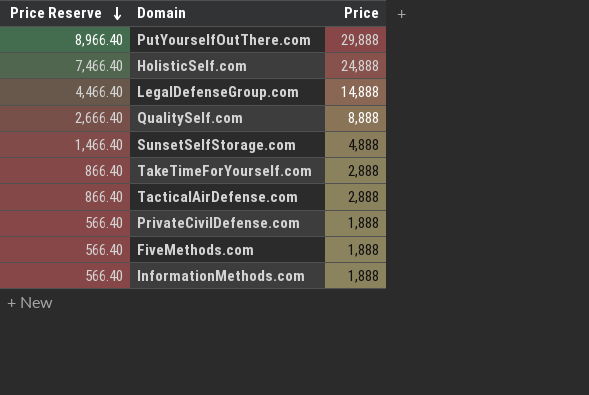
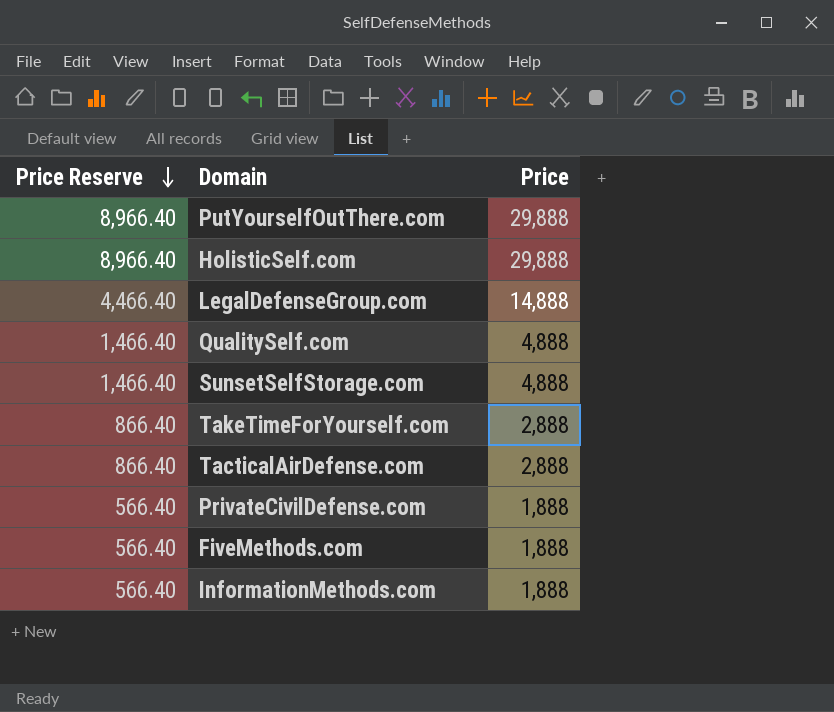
HolisticSelf.com | Price Reserve: 7,466.40 -> 8,966.40
HolisticSelf.com | Price: 24,888 -> 29,888
QualitySelf.com | Price Reserve: 2,666.40 -> 1,466.40
QualitySelf.com | Price: 8,888 -> 4,888

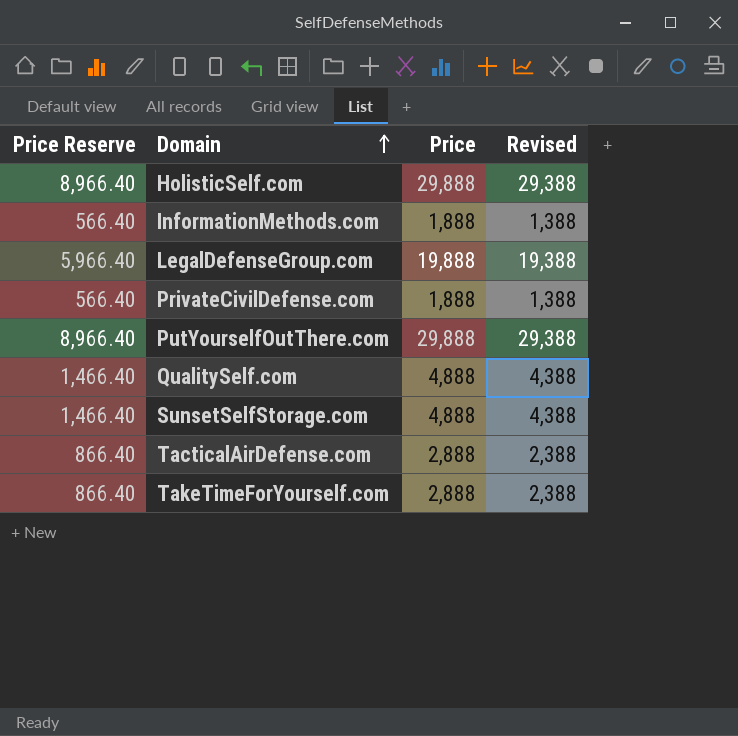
row order: Price Reserve descending -> Domain ascending
column Revised | formula: none -> [Price] - 500
row FiveMethods.com: 566.40 | 1,888 -> none
LegalDefenseGroup.com | Price Reserve: 4,466.40 -> 5,966.40
LegalDefenseGroup.com | Price: 14,888 -> 19,888

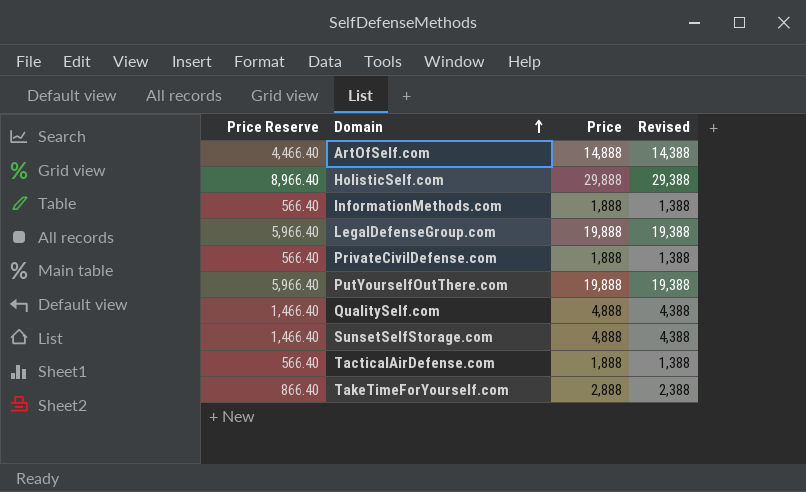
row ArtOfSelf.com: none -> 4,466.40 | 14,888 | 14,388
PutYourselfOutThere.com | Price Reserve: 8,966.40 -> 5,966.40
PutYourselfOutThere.com | Price: 29,888 -> 19,888
PutYourselfOutThere.com | Revised: 29,388 -> 19,388
TacticalAirDefense.com | Price Reserve: 866.40 -> 566.40
TacticalAirDefense.com | Price: 2,888 -> 1,888
TacticalAirDefense.com | Revised: 2,388 -> 1,388

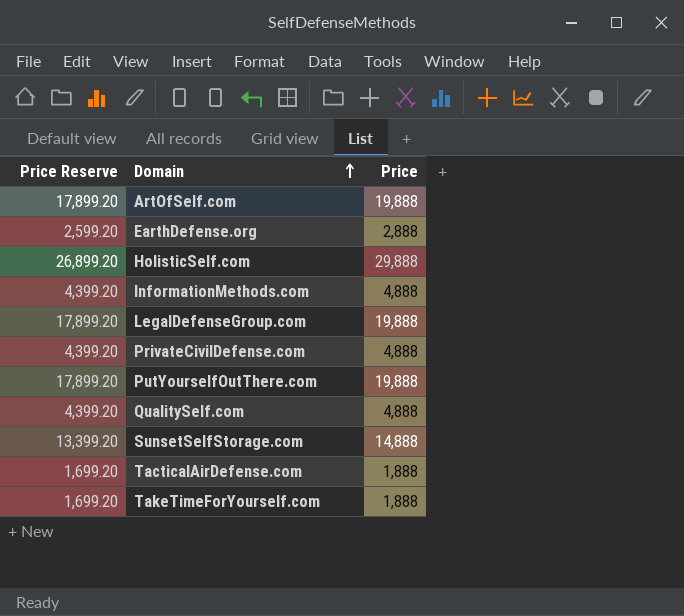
column Revised | formula: [Price] - 500 -> none
column Price Reserve | formula: [Price] * 0.3 -> [Price] * 0.9
ArtOfSelf.com | Price: 14,888 -> 19,888
row EarthDefense.org: none -> 2,599.20 | 2,888
InformationMethods.com | Price: 1,888 -> 4,888
PrivateCivilDefense.com | Price: 1,888 -> 4,888
SunsetSelfStorage.com | Price: 4,888 -> 14,888
TakeTimeForYourself.com | Price: 2,888 -> 1,888

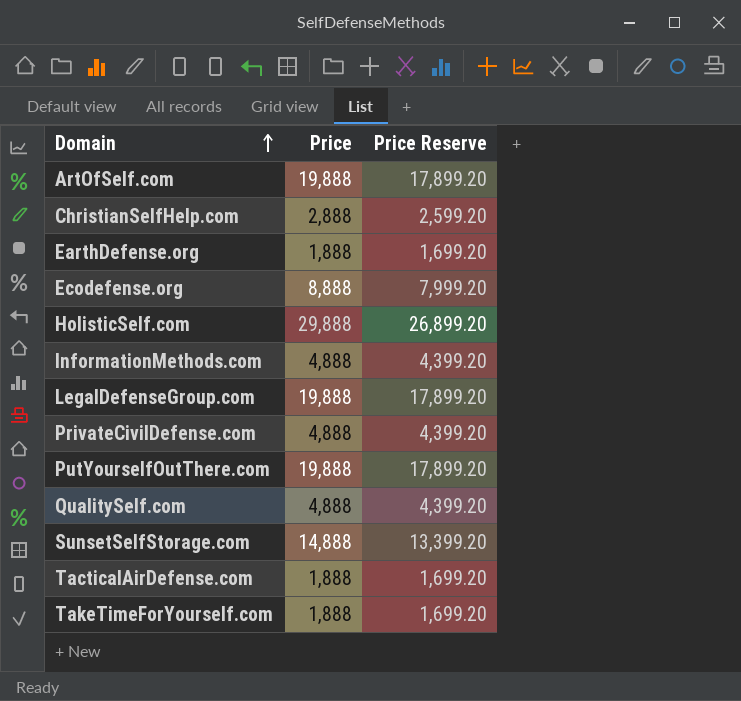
column Price Reserve | position: 1 -> 3
row ChristianSelfHelp.com: none -> 2,888 | 2,599.20
EarthDefense.org | Price: 2,888 -> 1,888
EarthDefense.org | Price Reserve: 2,599.20 -> 1,699.20
row Ecodefense.org: none -> 8,888 | 7,999.20

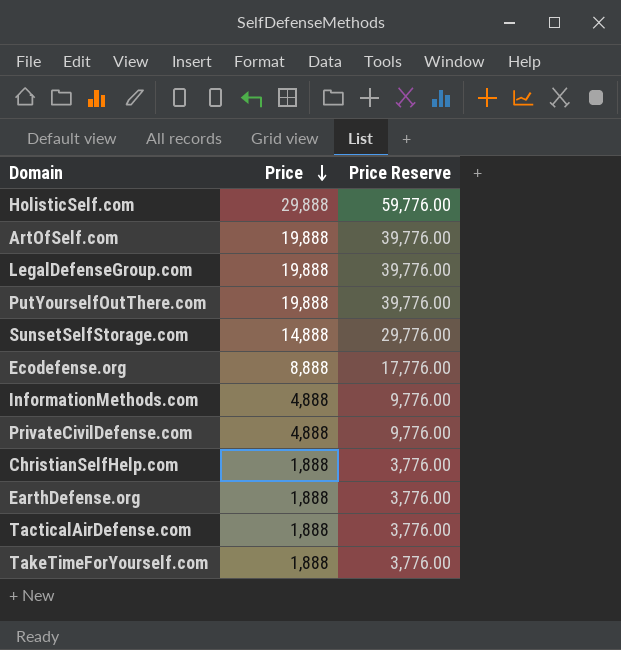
row order: Domain ascending -> Price descending
column Price Reserve | formula: [Price] * 0.9 -> [Price] * 2
row QualitySelf.com: 4,888 | 4,399.20 -> none
ChristianSelfHelp.com | Price: 2,888 -> 1,888

